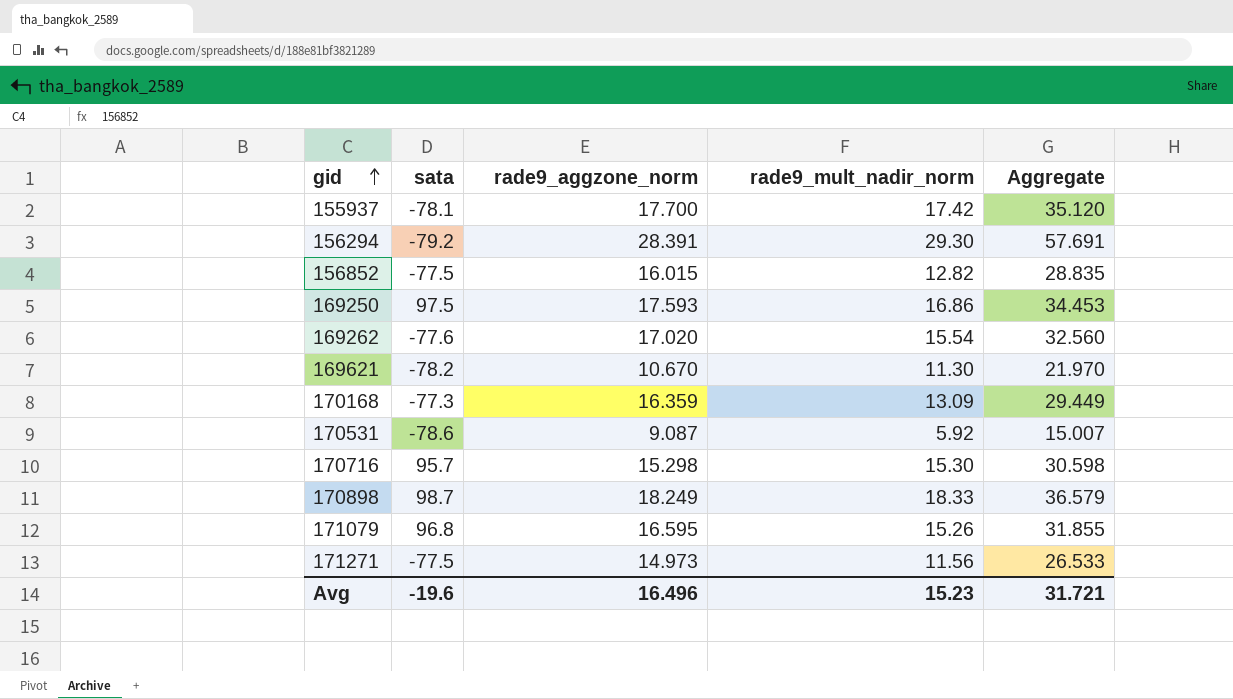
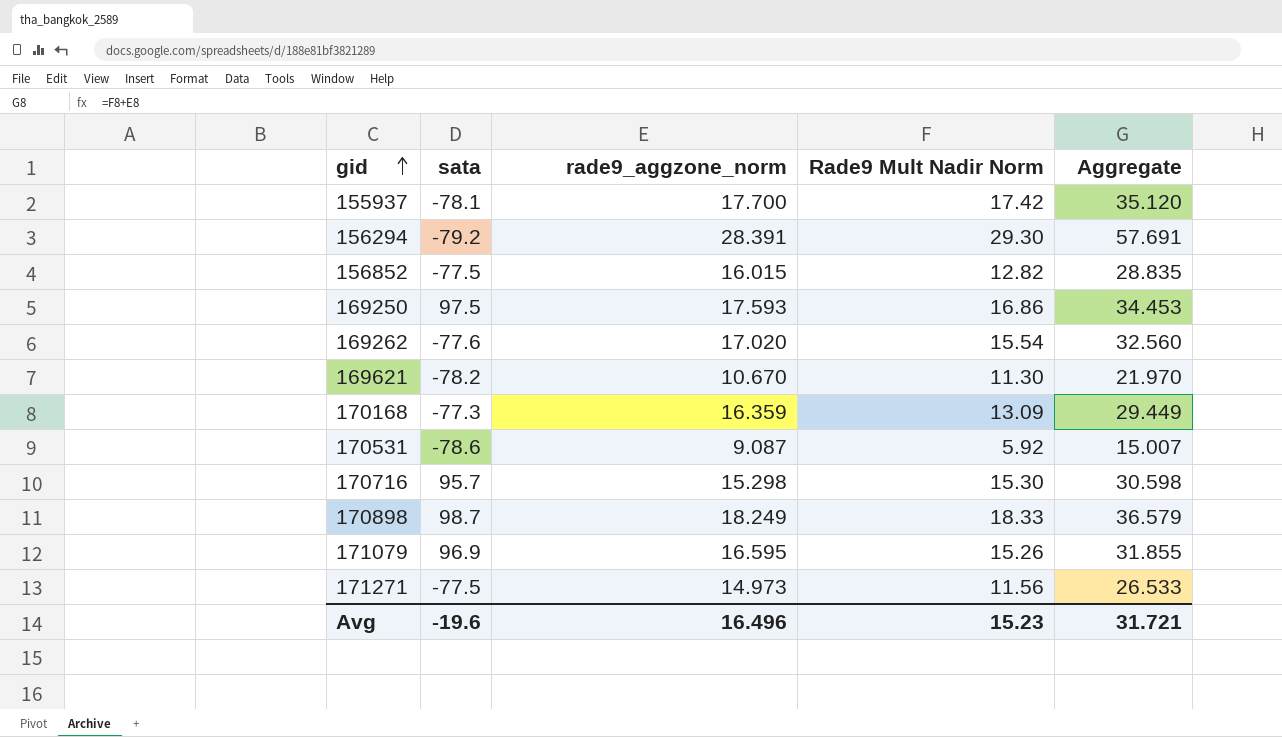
column name: rade9_mult_nadir_norm -> Rade9 Mult Nadir Norm
171079 | sata: 96.8 -> 96.9

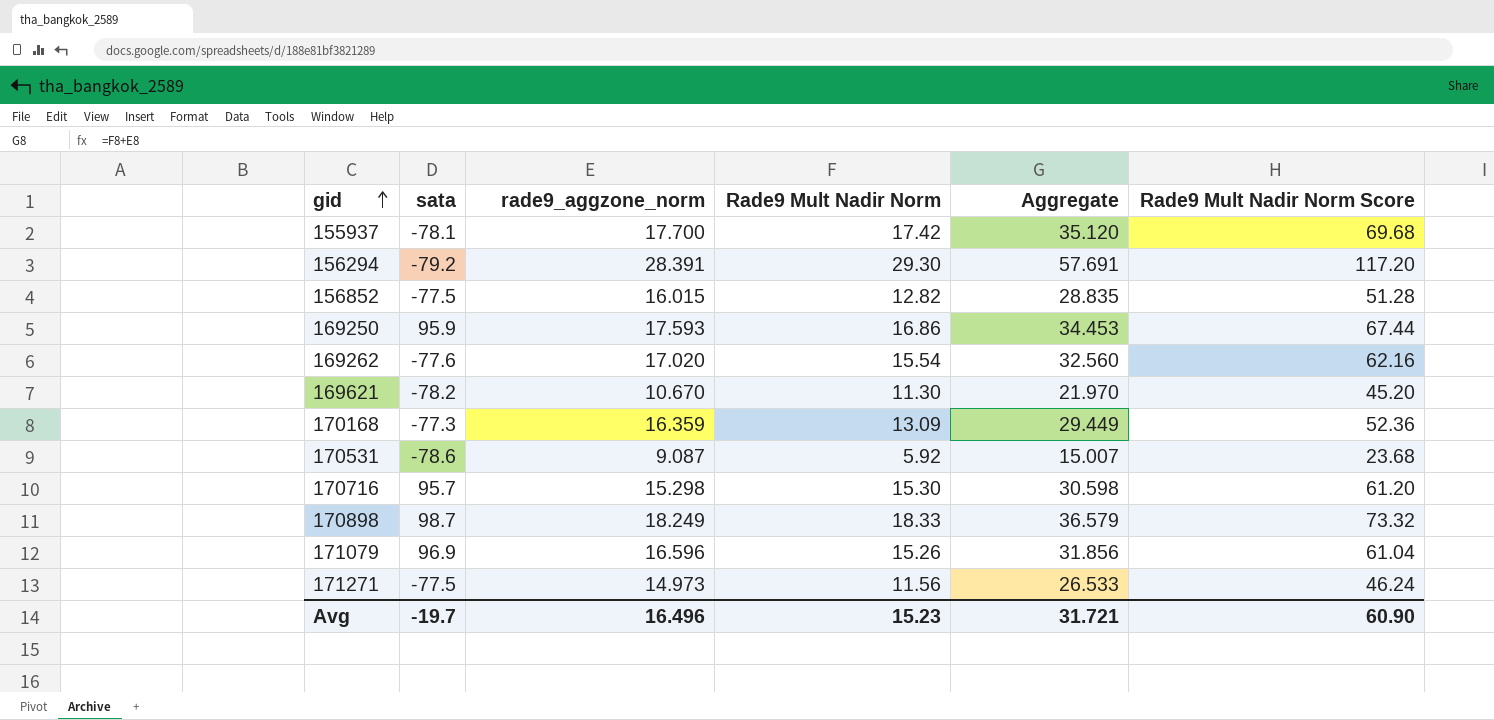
column Rade9 Mult Nadir Norm Score | formula: none -> [Rade9 Mult Nadir Norm] * 4
169250 | sata: 97.5 -> 95.9
171079 | rade9_aggzone_norm: 16.595 -> 16.596
171079 | Aggregate: 31.855 -> 31.856
Avg | sata: -19.6 -> -19.7

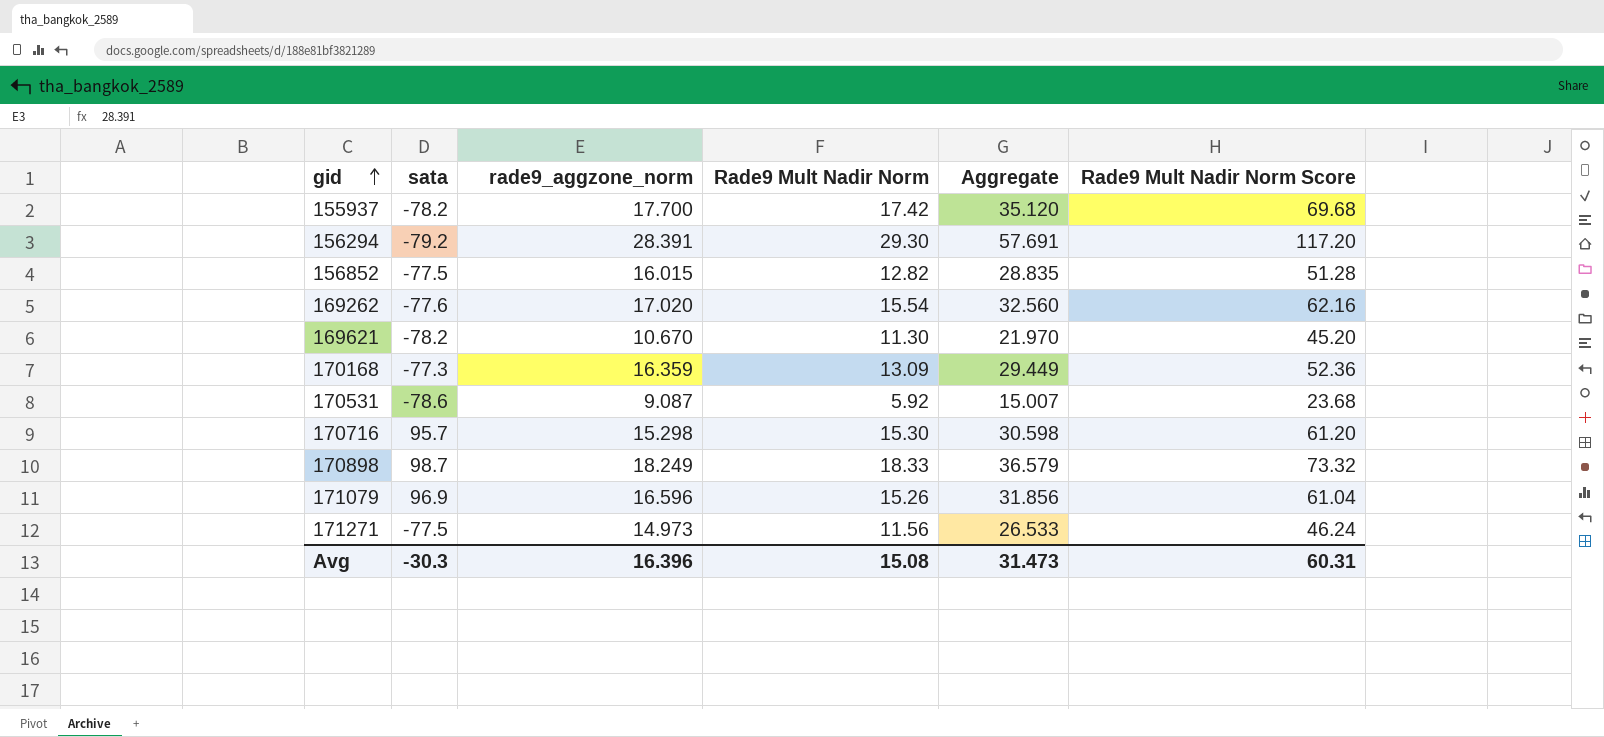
row 169250: 95.9 | 17.593 | 16.86 | 34.453 | 67.44 -> none
155937 | sata: -78.1 -> -78.2
Avg | sata: -19.7 -> -30.3
Avg | rade9_aggzone_norm: 16.496 -> 16.396
Avg | Rade9 Mult Nadir Norm: 15.23 -> 15.08
Avg | Aggregate: 31.721 -> 31.473
Avg | Rade9 Mult Nadir Norm Score: 60.90 -> 60.31

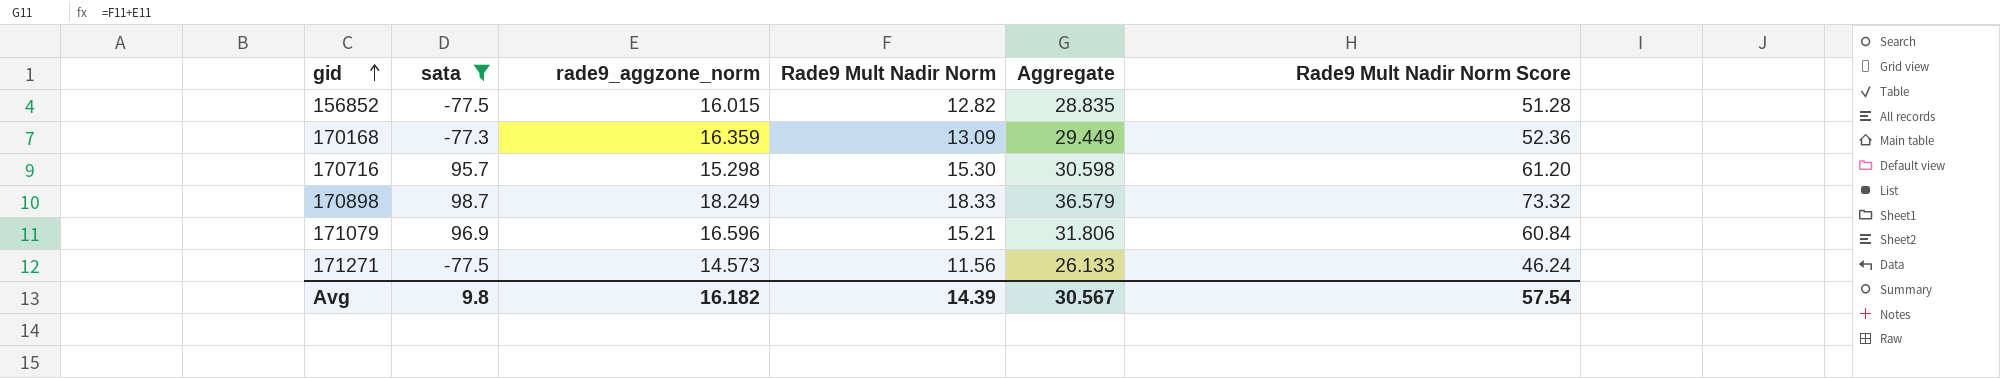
filter: none -> sata >= -77.5
171079 | Rade9 Mult Nadir Norm: 15.26 -> 15.21
171079 | Aggregate: 31.856 -> 31.806
171079 | Rade9 Mult Nadir Norm Score: 61.04 -> 60.84
171271 | rade9_aggzone_norm: 14.973 -> 14.573
171271 | Aggregate: 26.533 -> 26.133
Avg | sata: -30.3 -> 9.8
Avg | rade9_aggzone_norm: 16.396 -> 16.182
Avg | Rade9 Mult Nadir Norm: 15.08 -> 14.39
Avg | Aggregate: 31.473 -> 30.567
Avg | Rade9 Mult Nadir Norm Score: 60.31 -> 57.54

